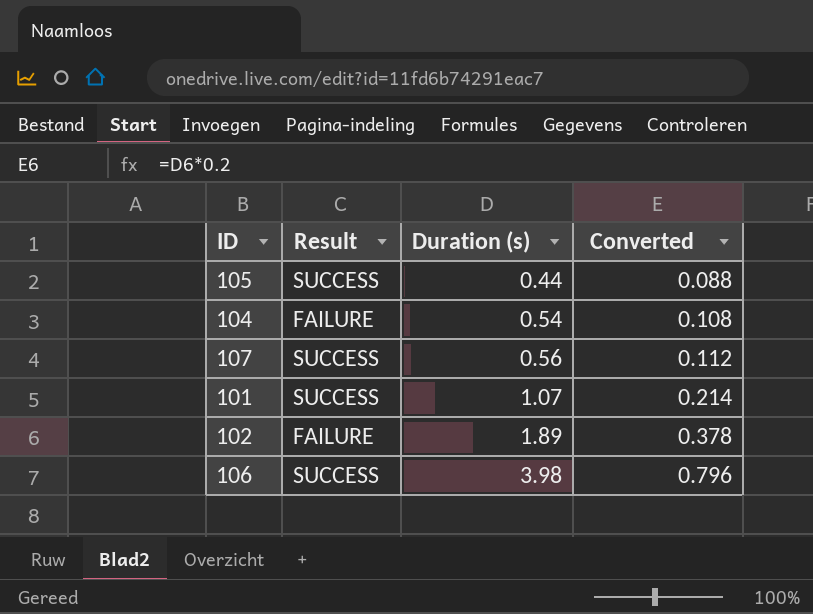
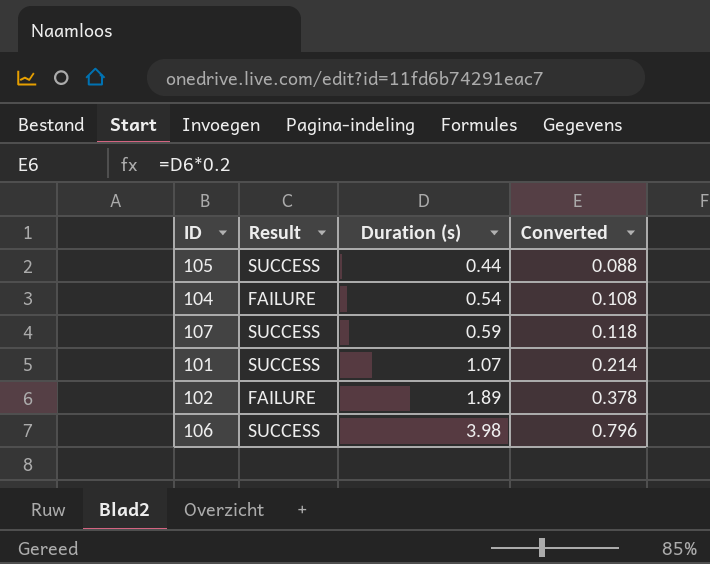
107 | Duration (s): 0.56 -> 0.59
107 | Converted: 0.112 -> 0.118

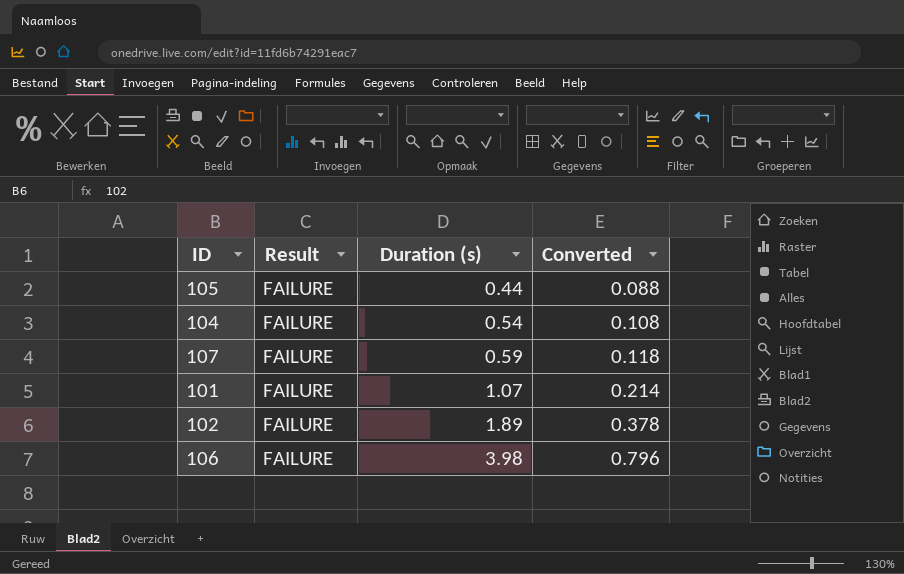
105 | Result: SUCCESS -> FAILURE
107 | Result: SUCCESS -> FAILURE
101 | Result: SUCCESS -> FAILURE
106 | Result: SUCCESS -> FAILURE

